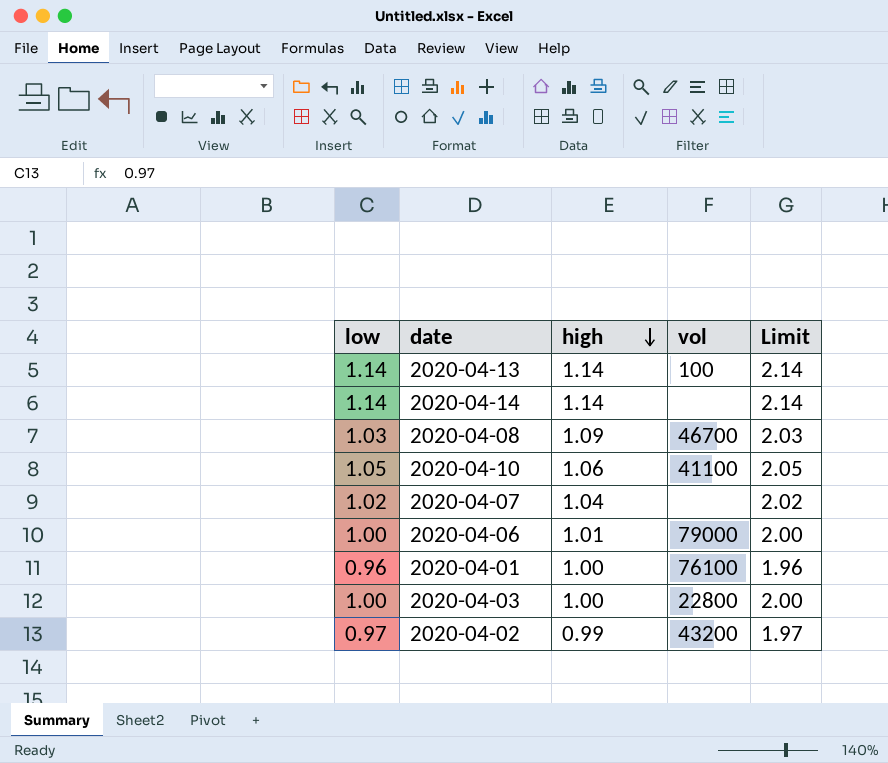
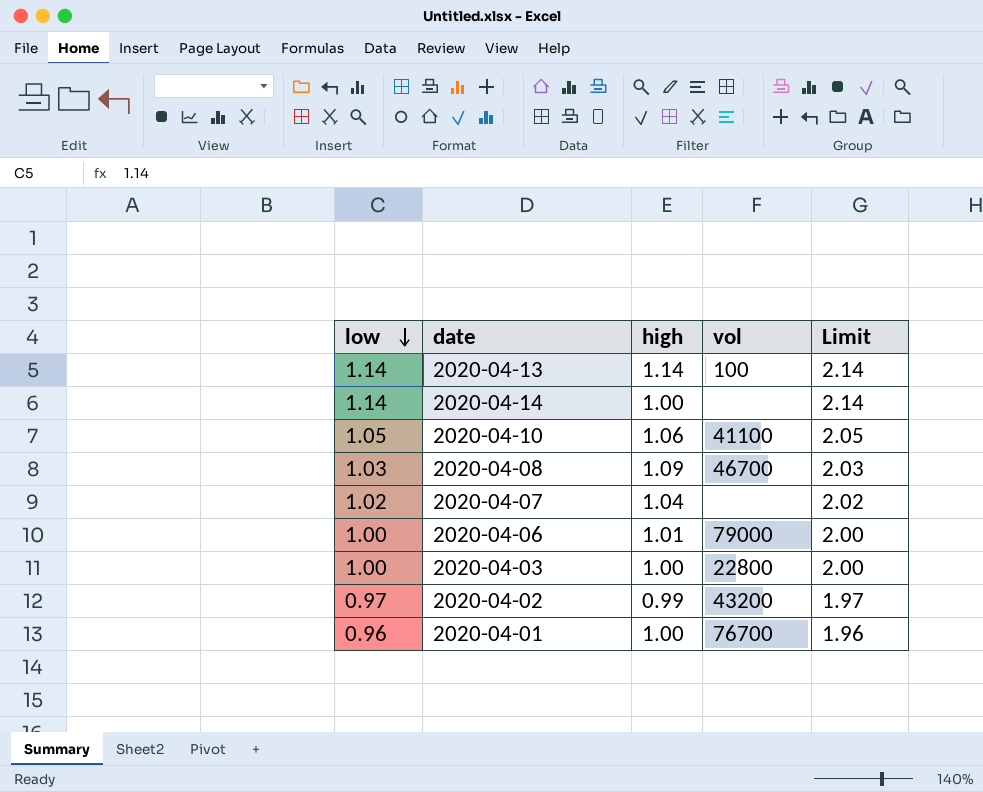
row order: high descending -> low descending
2020-04-14 | high: 1.14 -> 1.00
2020-04-01 | vol: 76100 -> 76700

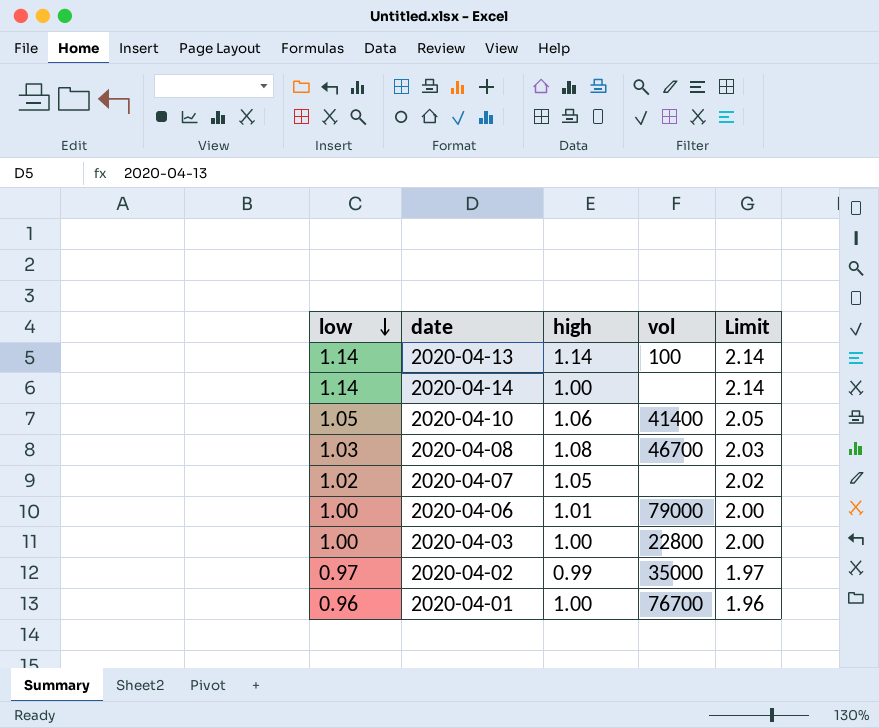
2020-04-10 | vol: 41100 -> 41400
2020-04-08 | high: 1.09 -> 1.08
2020-04-07 | high: 1.04 -> 1.05
2020-04-02 | vol: 43200 -> 35000

